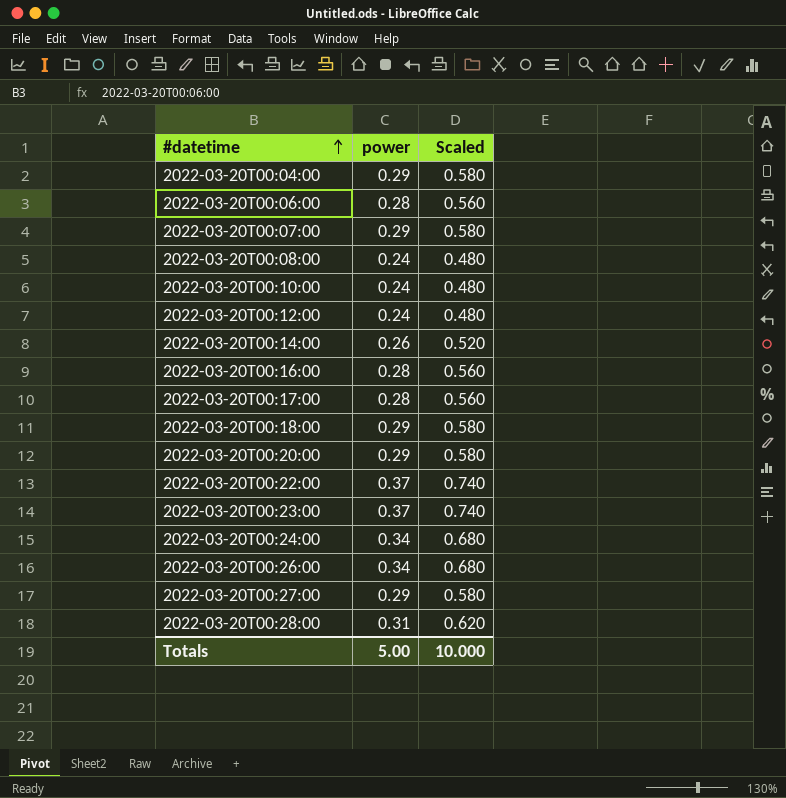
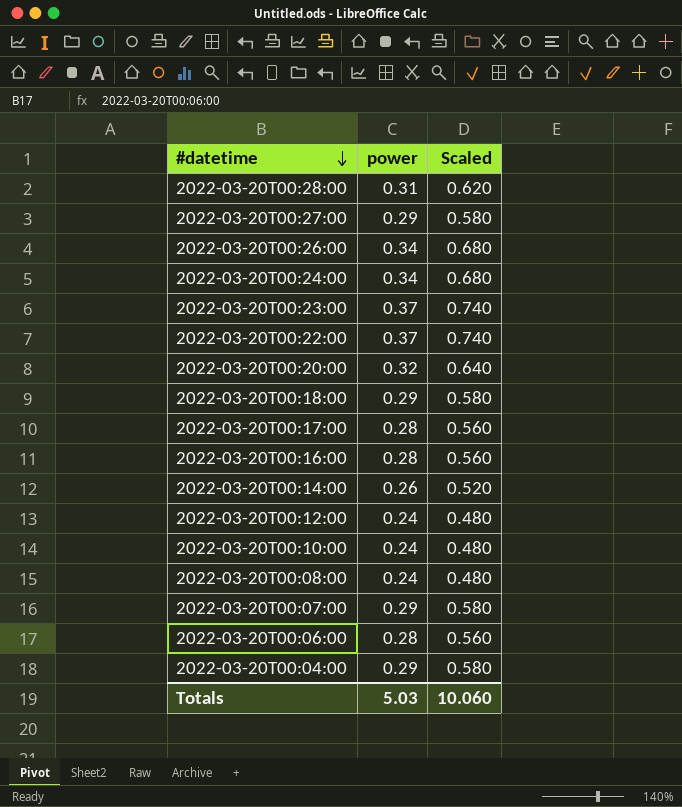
row order: #datetime ascending -> #datetime descending
2022-03-20T00:20:00 | power: 0.29 -> 0.32
2022-03-20T00:20:00 | Scaled: 0.580 -> 0.640
Totals | power: 5.00 -> 5.03
Totals | Scaled: 10.000 -> 10.060

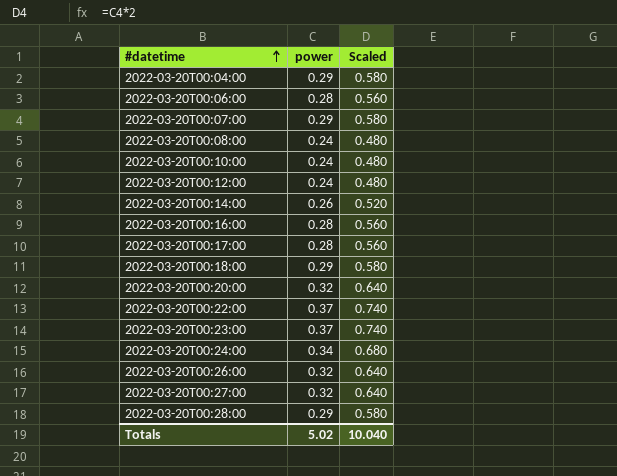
row order: #datetime descending -> #datetime ascending
2022-03-20T00:26:00 | power: 0.34 -> 0.32
2022-03-20T00:26:00 | Scaled: 0.680 -> 0.640
2022-03-20T00:27:00 | power: 0.29 -> 0.32
2022-03-20T00:27:00 | Scaled: 0.580 -> 0.640
2022-03-20T00:28:00 | power: 0.31 -> 0.29
2022-03-20T00:28:00 | Scaled: 0.620 -> 0.580
Totals | power: 5.03 -> 5.02
Totals | Scaled: 10.060 -> 10.040

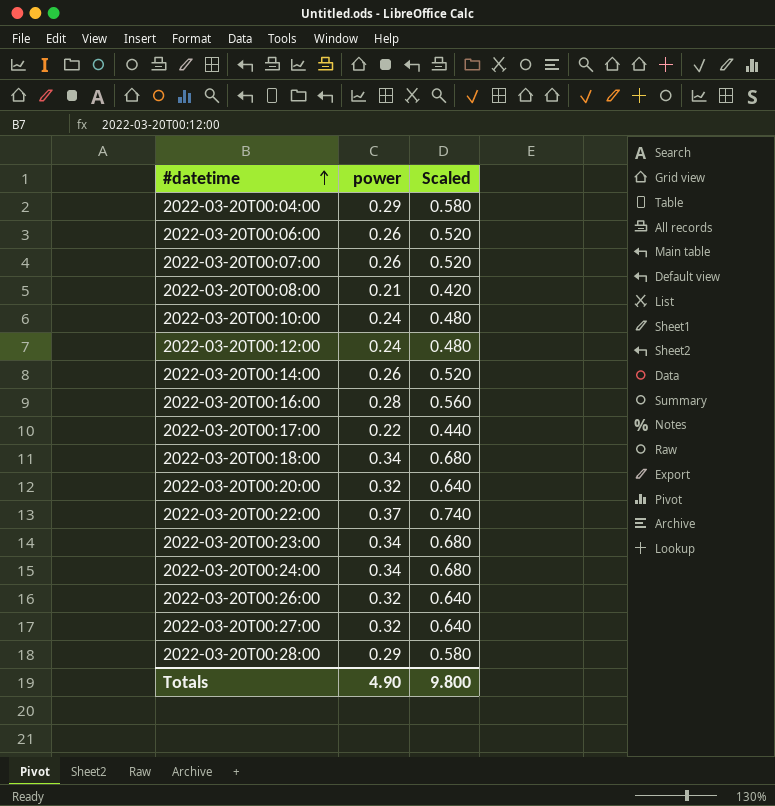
2022-03-20T00:06:00 | power: 0.28 -> 0.26
2022-03-20T00:06:00 | Scaled: 0.560 -> 0.520
2022-03-20T00:07:00 | power: 0.29 -> 0.26
2022-03-20T00:07:00 | Scaled: 0.580 -> 0.520
2022-03-20T00:08:00 | power: 0.24 -> 0.21
2022-03-20T00:08:00 | Scaled: 0.480 -> 0.420
2022-03-20T00:17:00 | power: 0.28 -> 0.22
2022-03-20T00:17:00 | Scaled: 0.560 -> 0.440
2022-03-20T00:18:00 | power: 0.29 -> 0.34
2022-03-20T00:18:00 | Scaled: 0.580 -> 0.680
2022-03-20T00:23:00 | power: 0.37 -> 0.34
2022-03-20T00:23:00 | Scaled: 0.740 -> 0.680
Totals | power: 5.02 -> 4.90
Totals | Scaled: 10.040 -> 9.800

